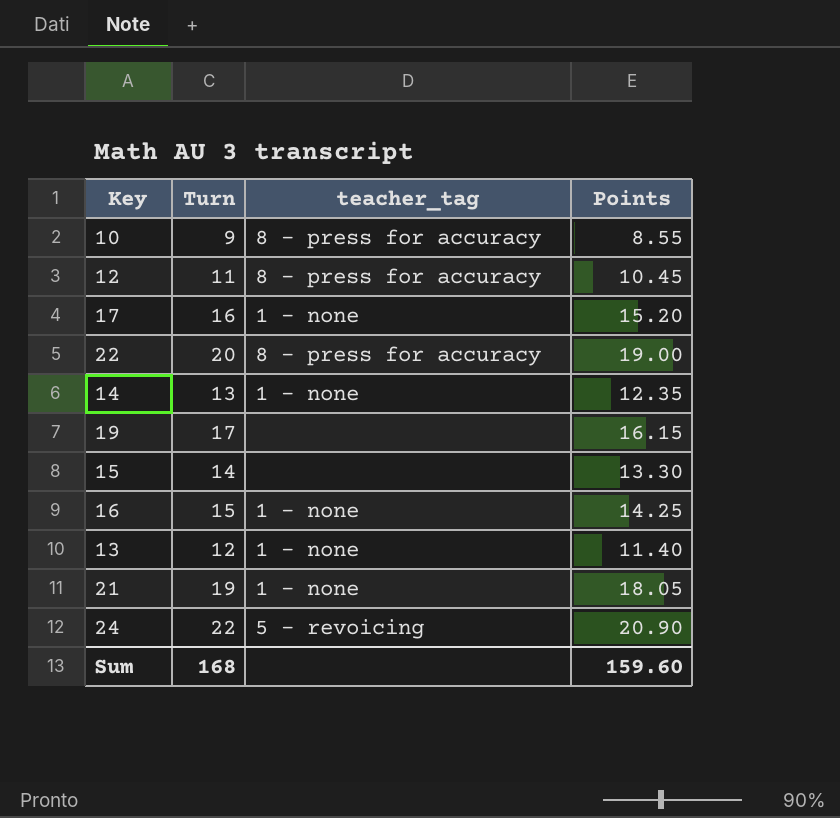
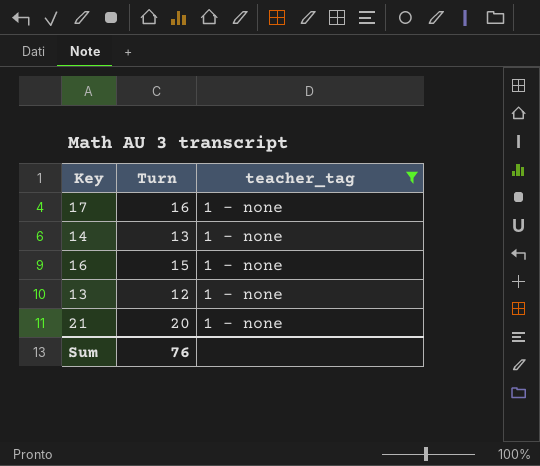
filter: none -> teacher_tag = 1 - none
column Points | formula: [Turn] * 0.95 -> none
21 | Turn: 19 -> 20
Sum | Turn: 168 -> 76

